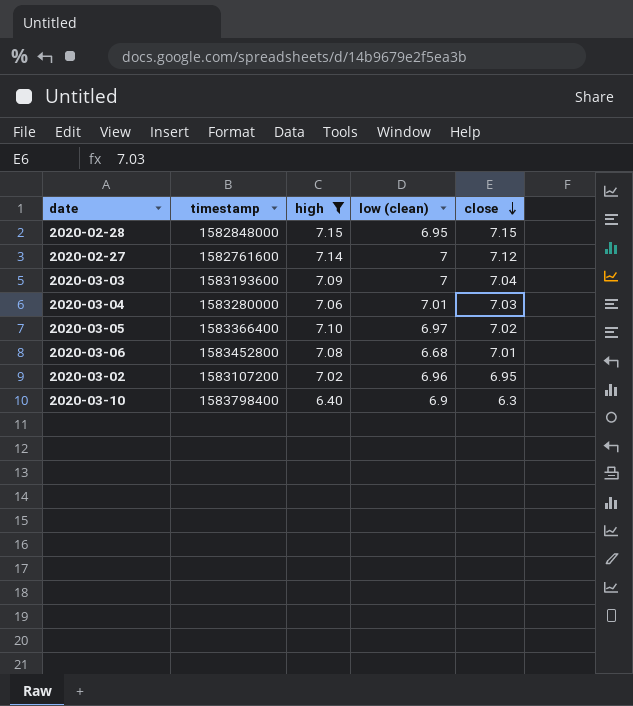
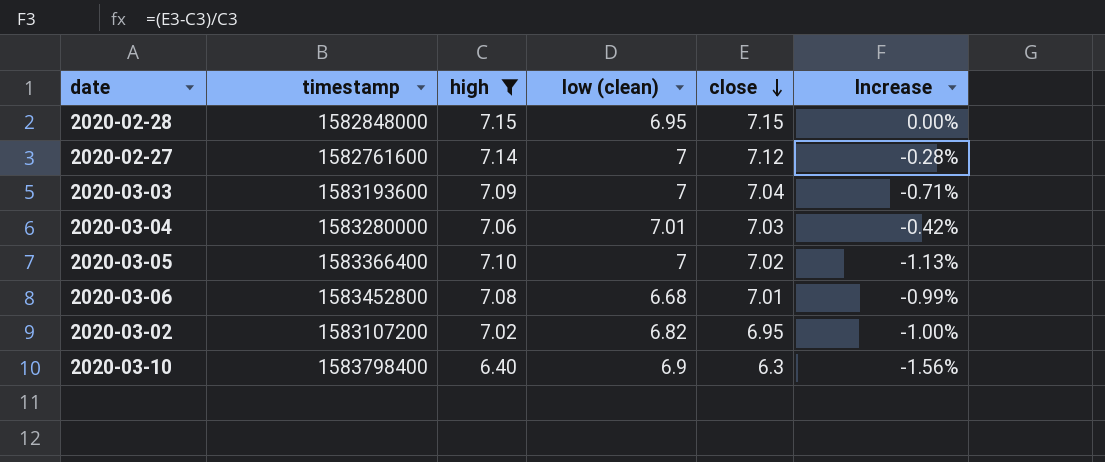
column Increase | formula: none -> ([close] - [high]) / [high]
2020-03-05 | low (clean): 6.97 -> 7
2020-03-02 | low (clean): 6.96 -> 6.82

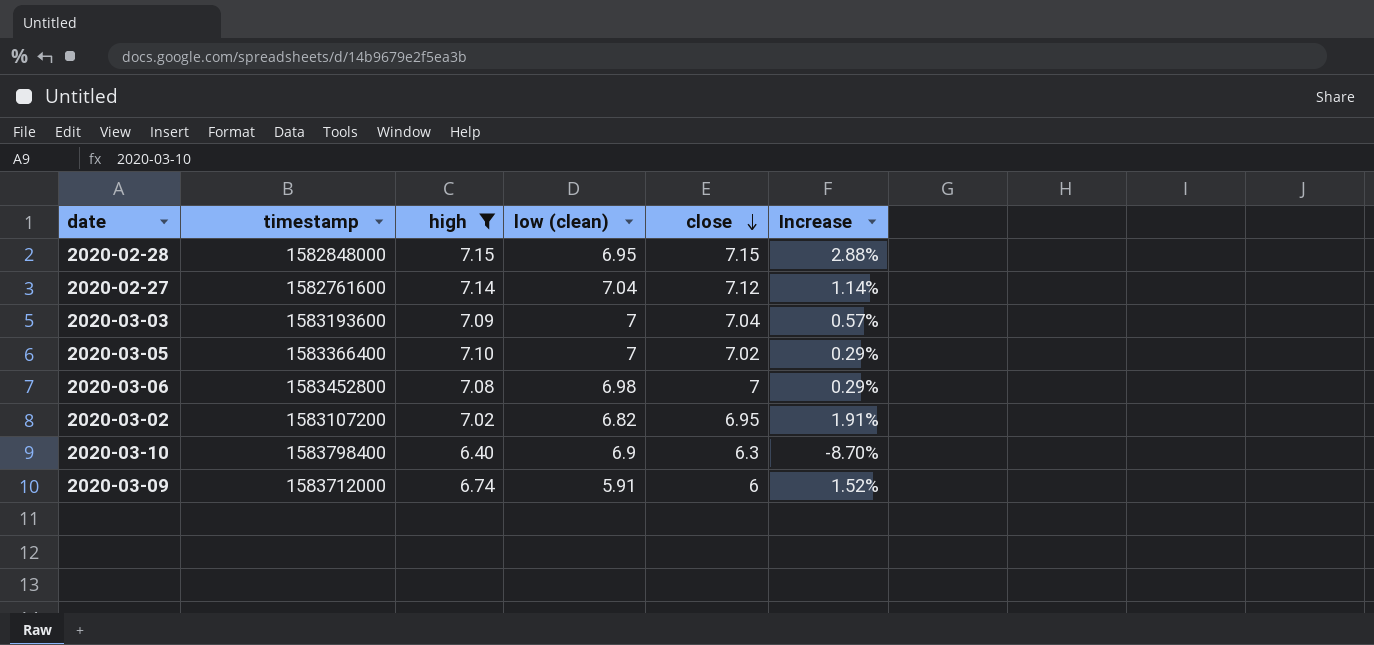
column Increase | formula: ([close] - [high]) / [high] -> ([close] - [low (clean)]) / [low (clean)]
row 2020-03-04: 1583280000 | 7.06 | 7.01 | 7.03 | -0.42% -> none
2020-02-27 | low (clean): 7 -> 7.04
2020-03-06 | low (clean): 6.68 -> 6.98
2020-03-06 | close: 7.01 -> 7
row 2020-03-09: none -> 1583712000 | 6.74 | 5.91 | 6 | 1.52%

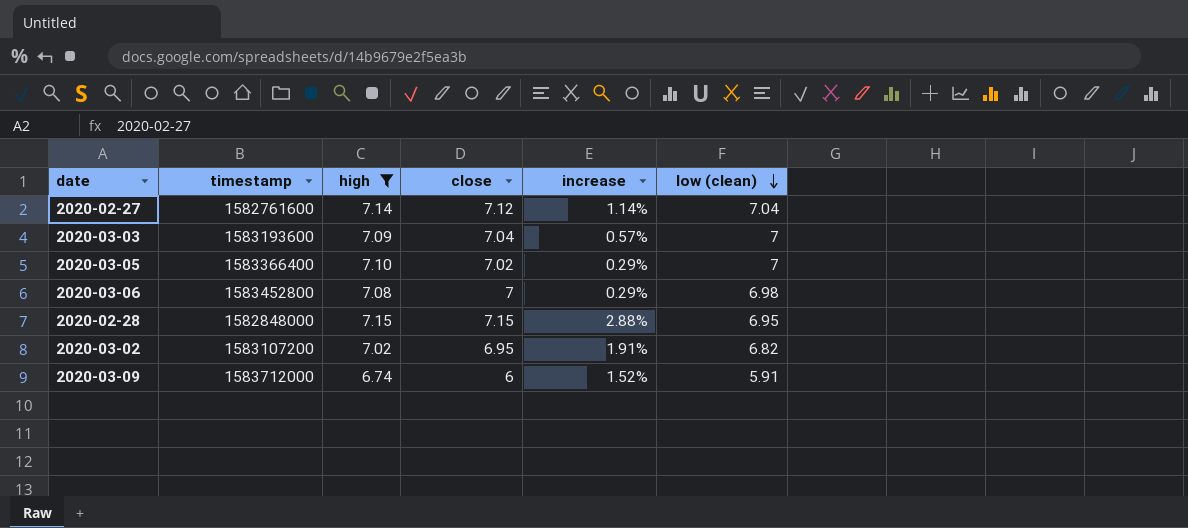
row order: close descending -> low (clean) descending
column name: Increase -> increase
column low (clean) | position: 4 -> 6
row 2020-03-10: 1583798400 | 6.40 | 6.9 | 6.3 | -8.70% -> none

